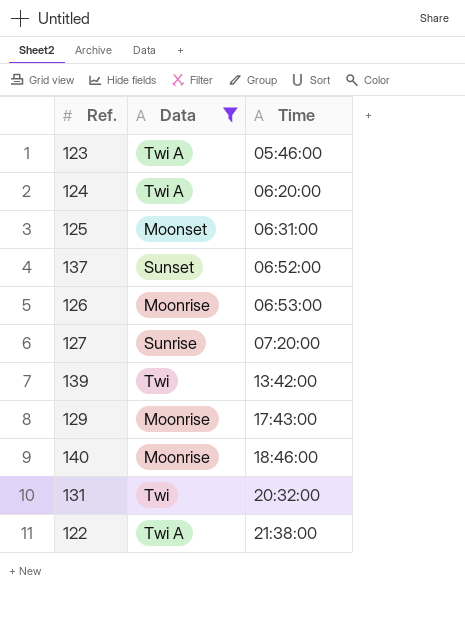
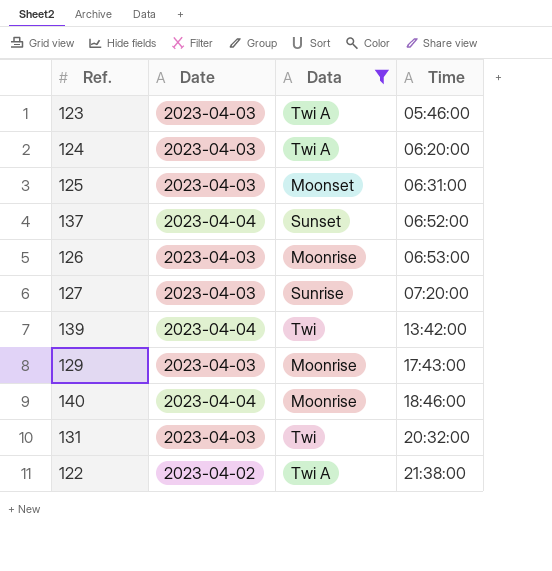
column Date | position: none -> 2

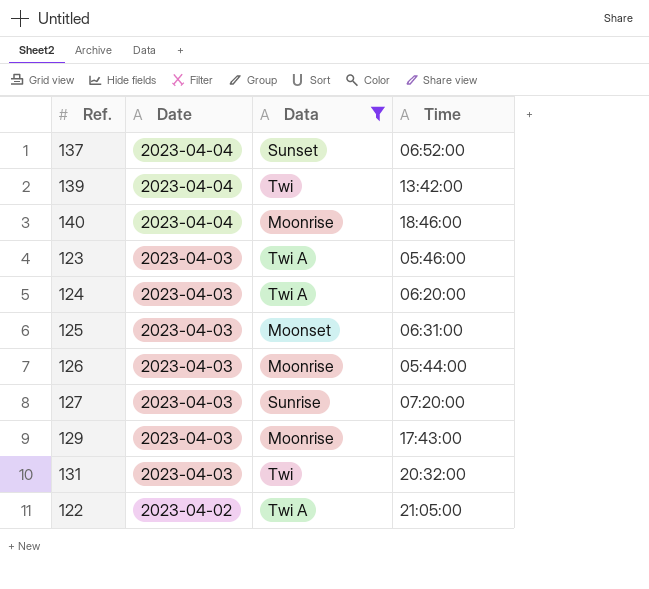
row order: Time ascending -> Date descending
126 | Time: 06:53:00 -> 05:44:00
122 | Time: 21:38:00 -> 21:05:00

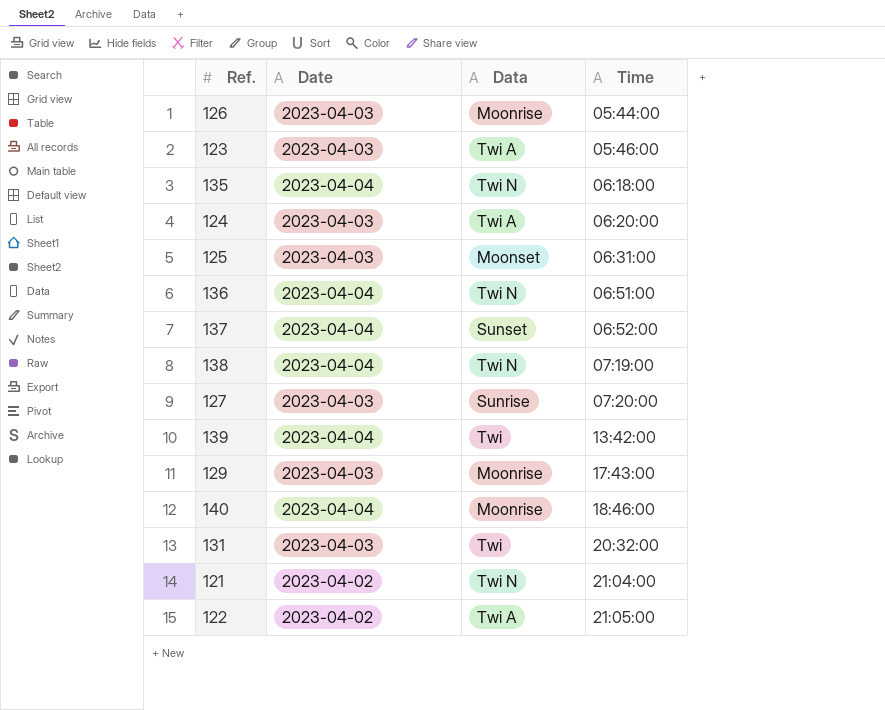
filter: Data != Twi N -> none
row order: Date descending -> Time ascending

